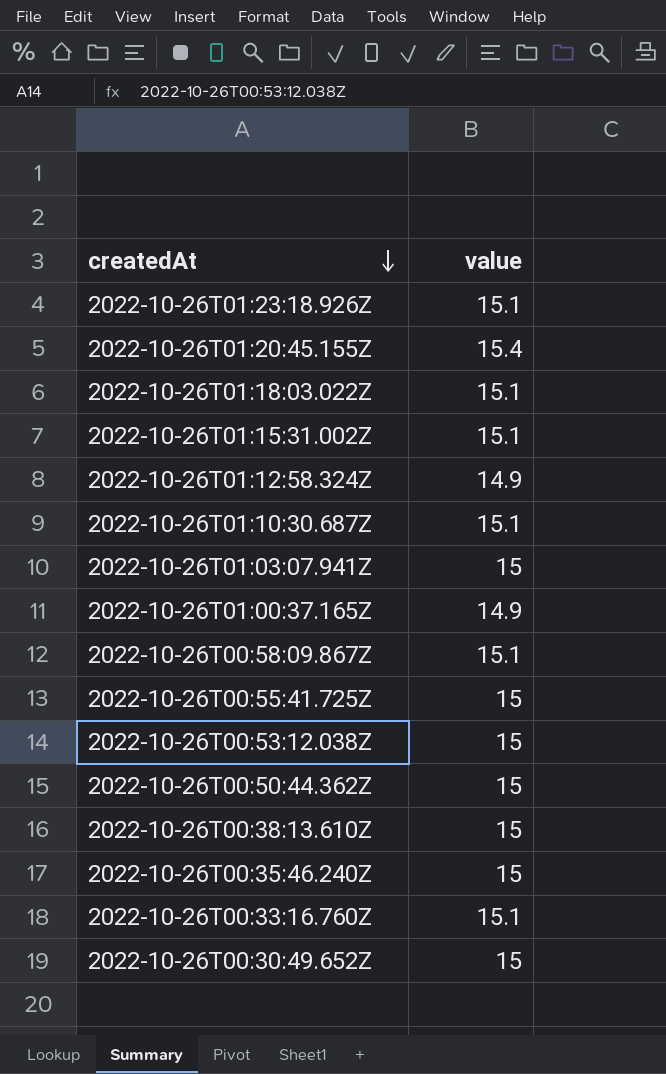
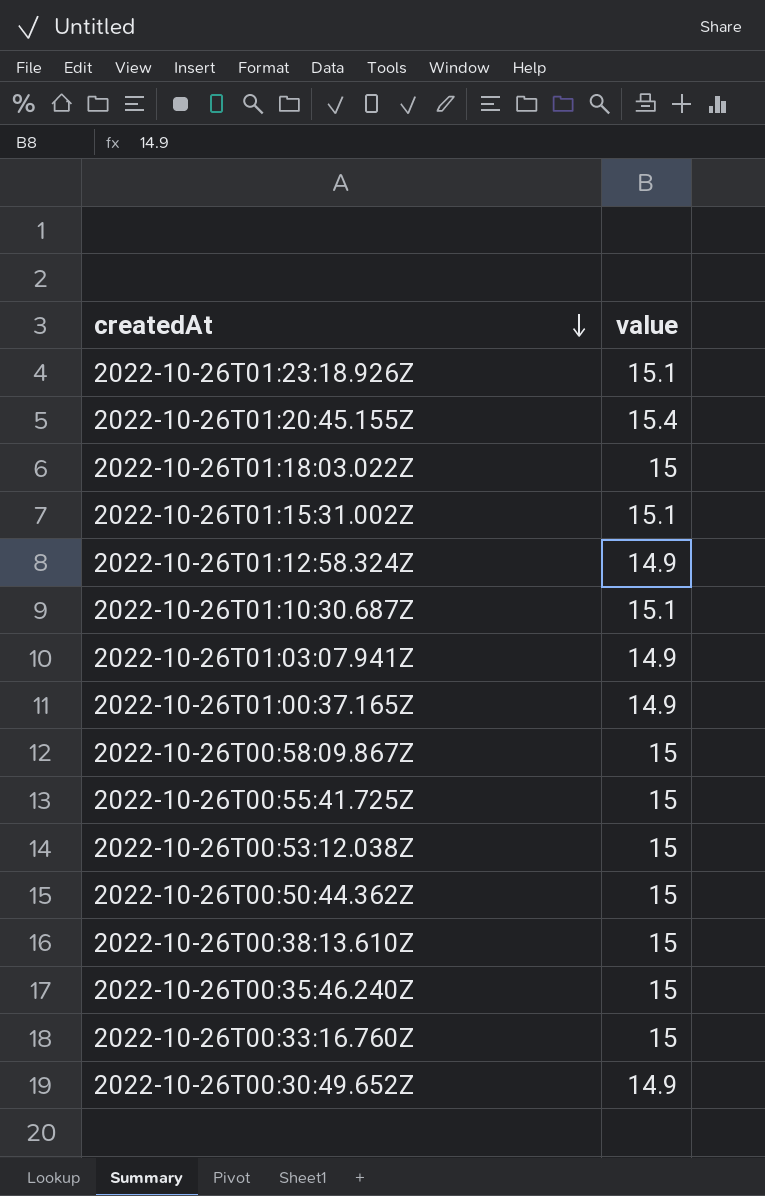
2022-10-26T01:18:03.022Z | value: 15.1 -> 15
2022-10-26T01:03:07.941Z | value: 15 -> 14.9
2022-10-26T00:58:09.867Z | value: 15.1 -> 15
2022-10-26T00:33:16.760Z | value: 15.1 -> 15
2022-10-26T00:30:49.652Z | value: 15 -> 14.9

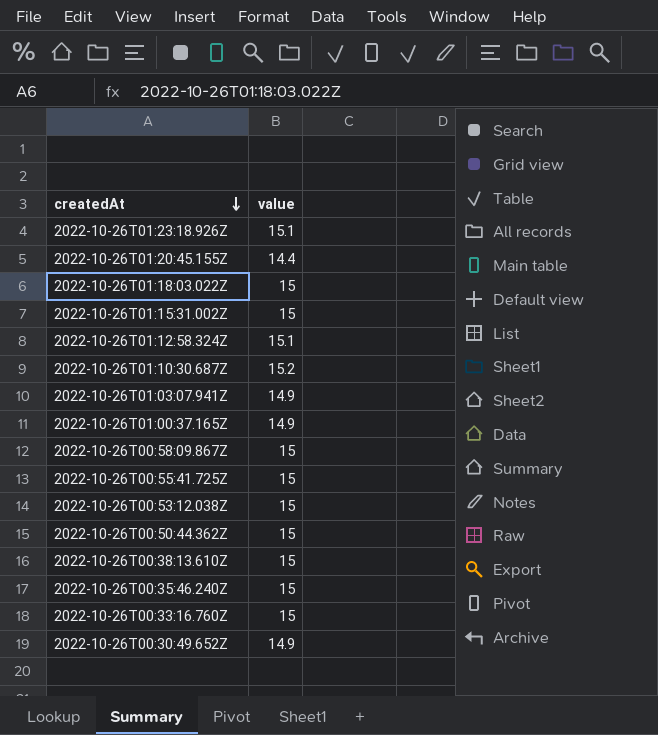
2022-10-26T01:20:45.155Z | value: 15.4 -> 14.4
2022-10-26T01:15:31.002Z | value: 15.1 -> 15
2022-10-26T01:12:58.324Z | value: 14.9 -> 15.1
2022-10-26T01:10:30.687Z | value: 15.1 -> 15.2

